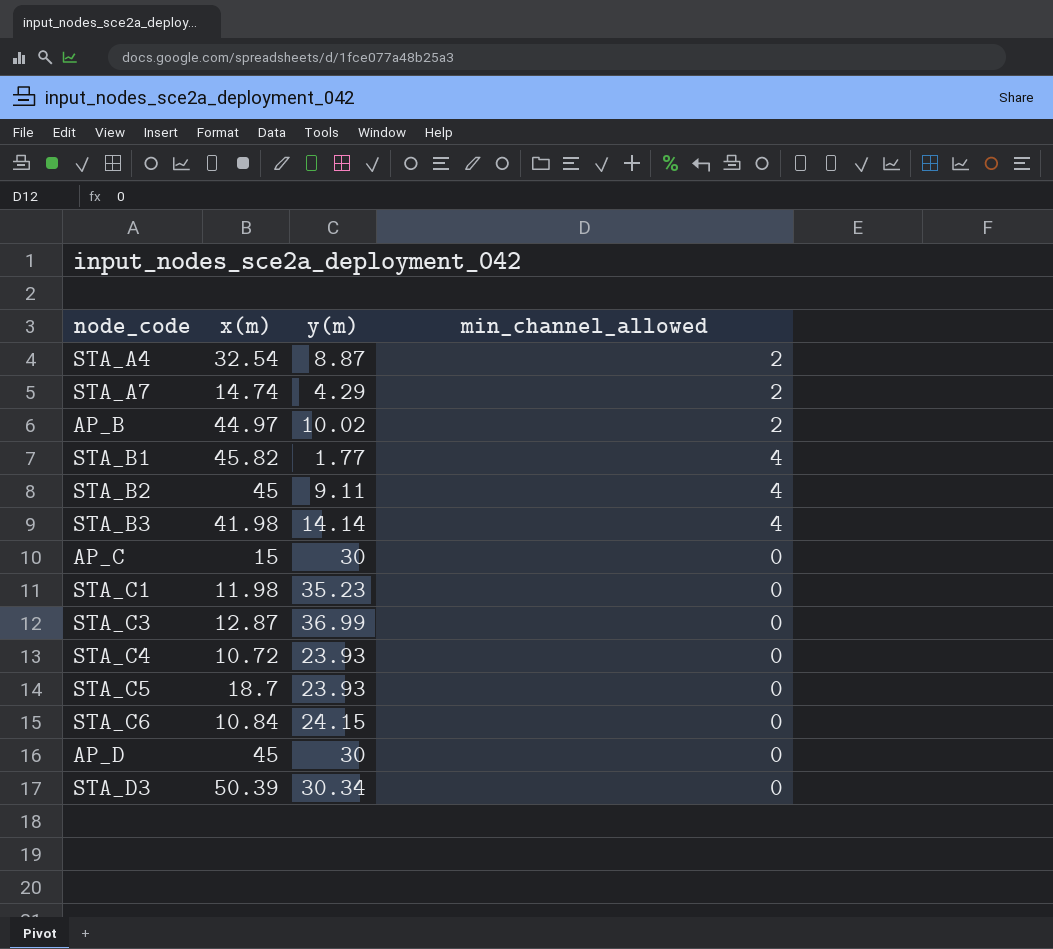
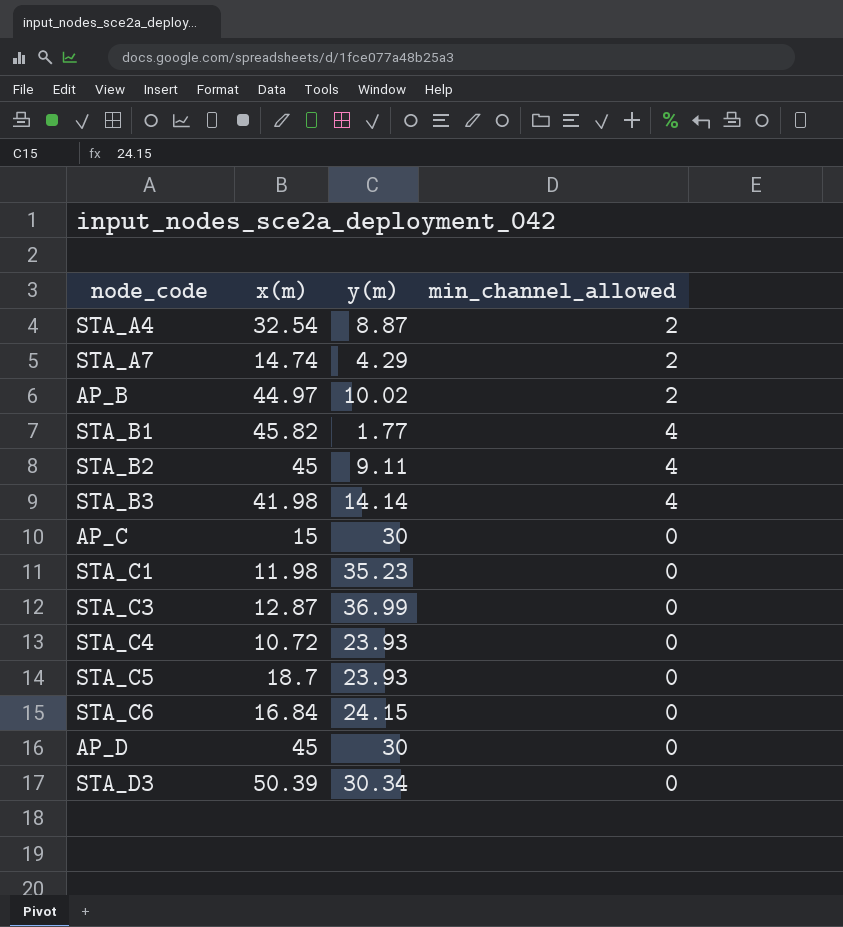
STA_C6 | x(m): 10.84 -> 16.84

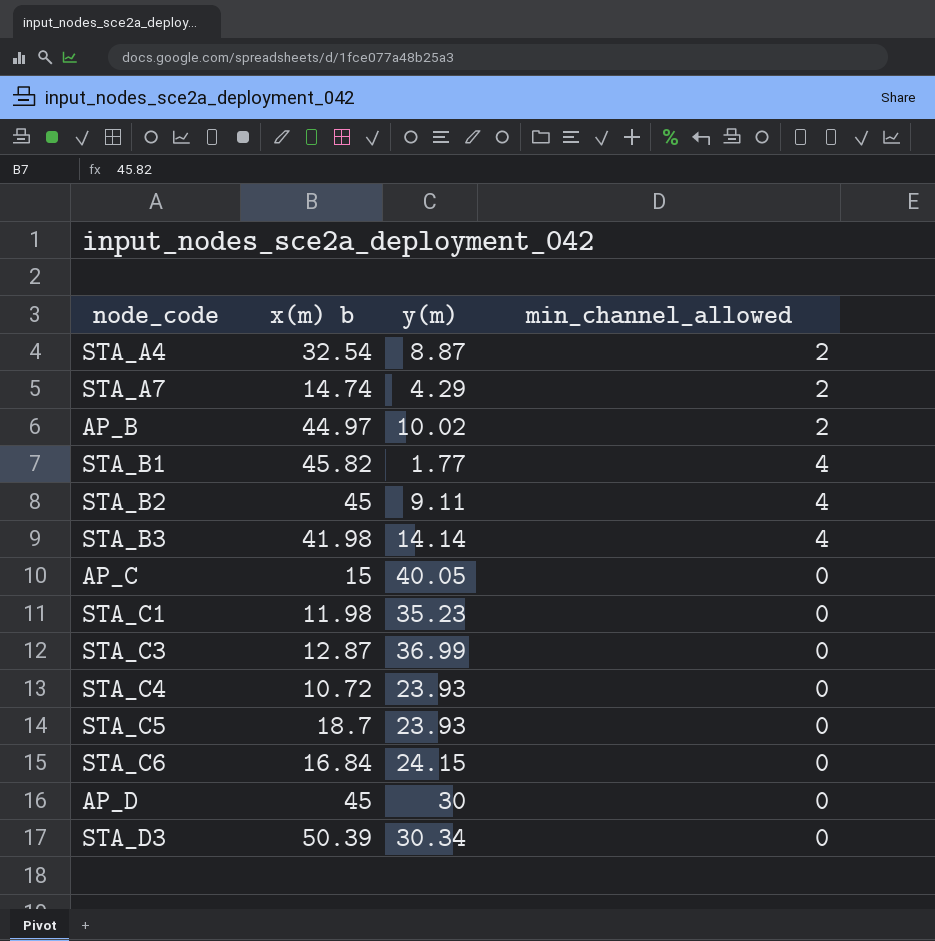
column name: x(m) -> x(m) b
AP_C | y(m): 30 -> 40.05

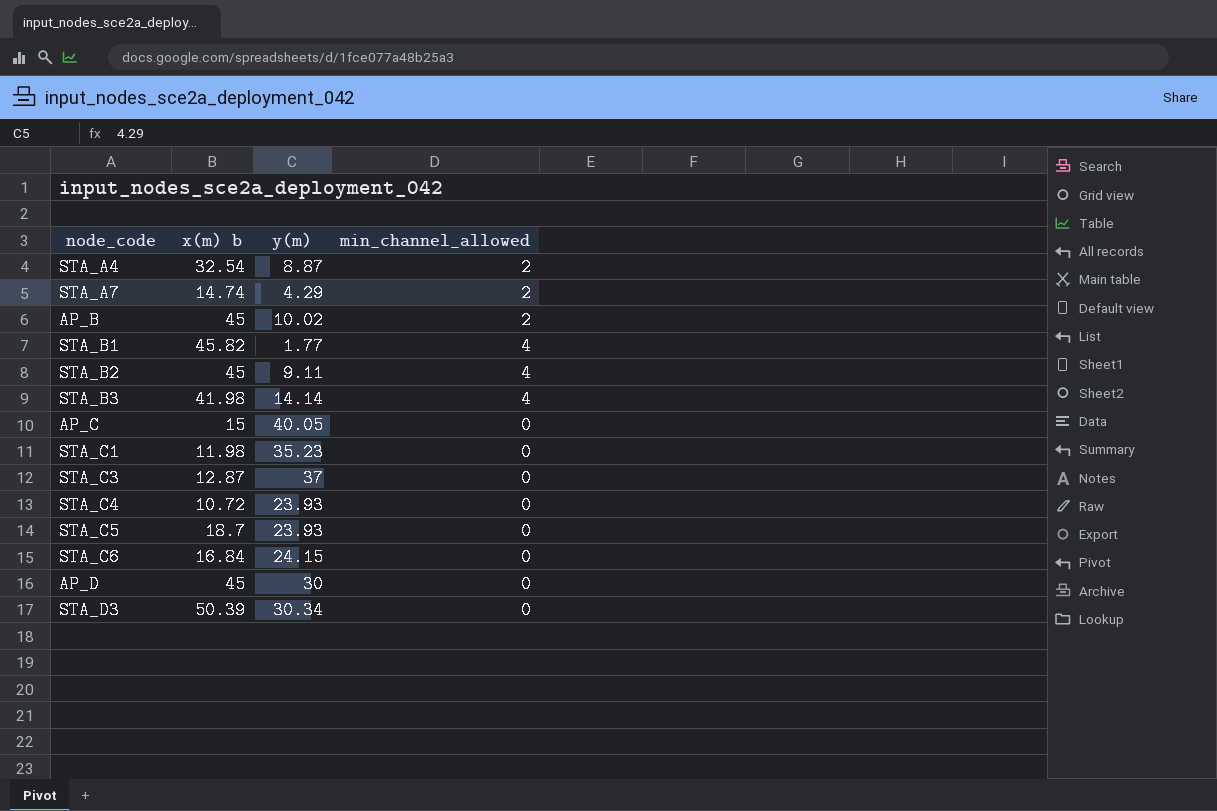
AP_B | x(m) b: 44.97 -> 45
STA_C3 | y(m): 36.99 -> 37

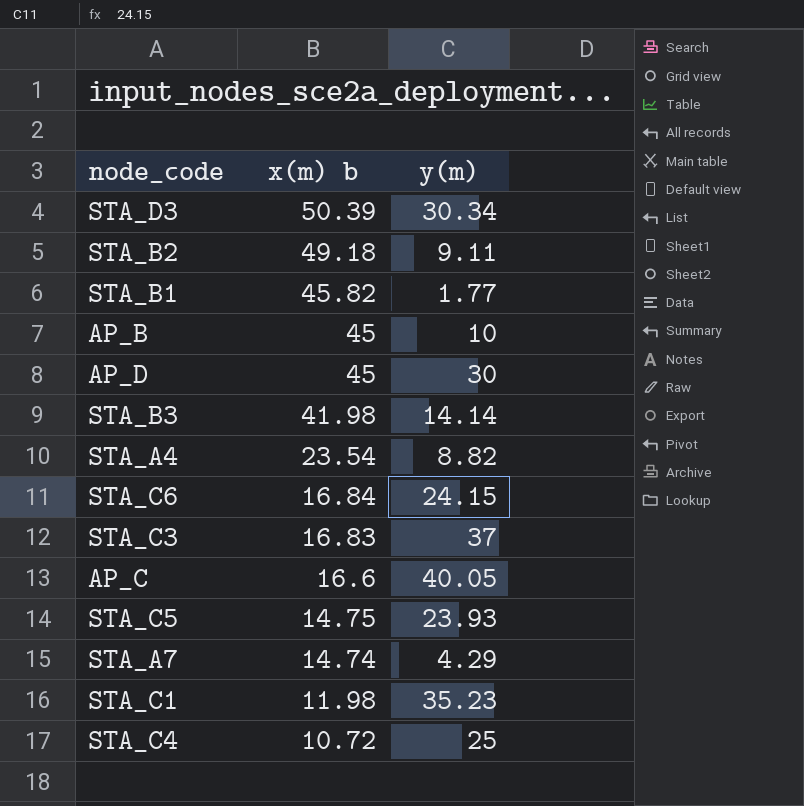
row order: none -> x(m) b descending
column min_channel_allowed | position: 4 -> none
STA_B2 | x(m) b: 45 -> 49.18
AP_B | y(m): 10.02 -> 10
STA_A4 | x(m) b: 32.54 -> 23.54
STA_A4 | y(m): 8.87 -> 8.82
STA_C3 | x(m) b: 12.87 -> 16.83
AP_C | x(m) b: 15 -> 16.6
STA_C5 | x(m) b: 18.7 -> 14.75
STA_C4 | y(m): 23.93 -> 25

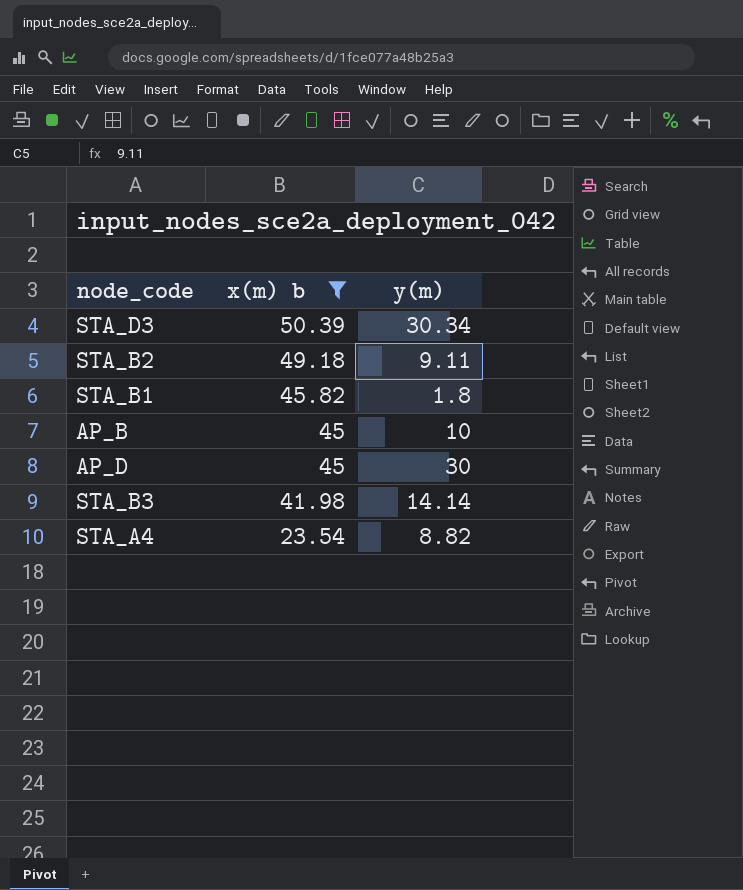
filter: none -> x(m) b >= 23.54
STA_B1 | y(m): 1.77 -> 1.8

